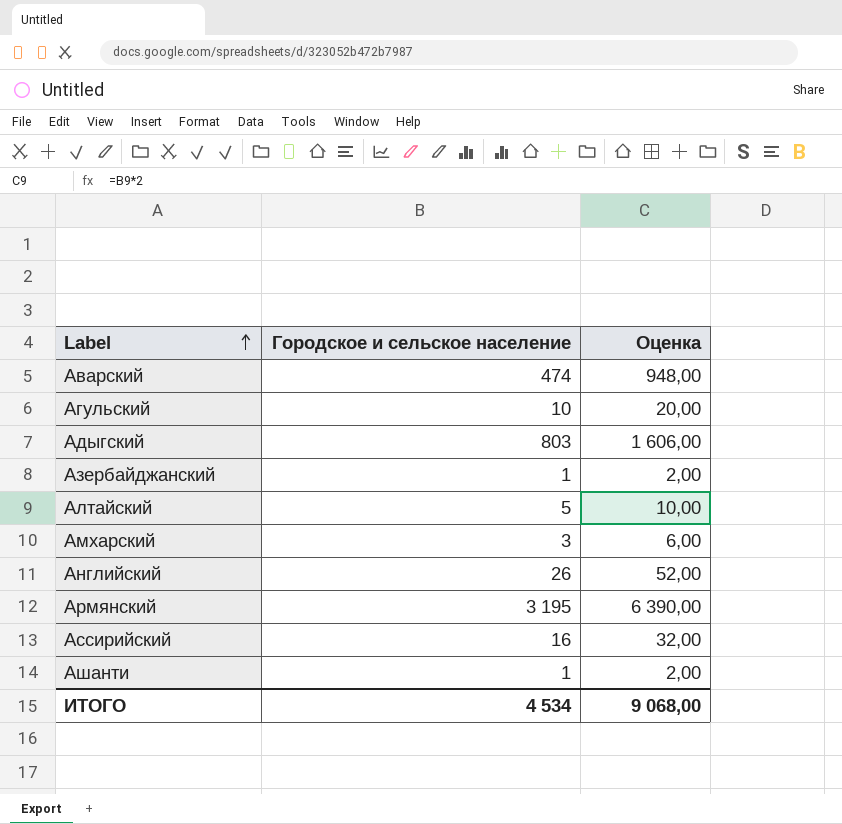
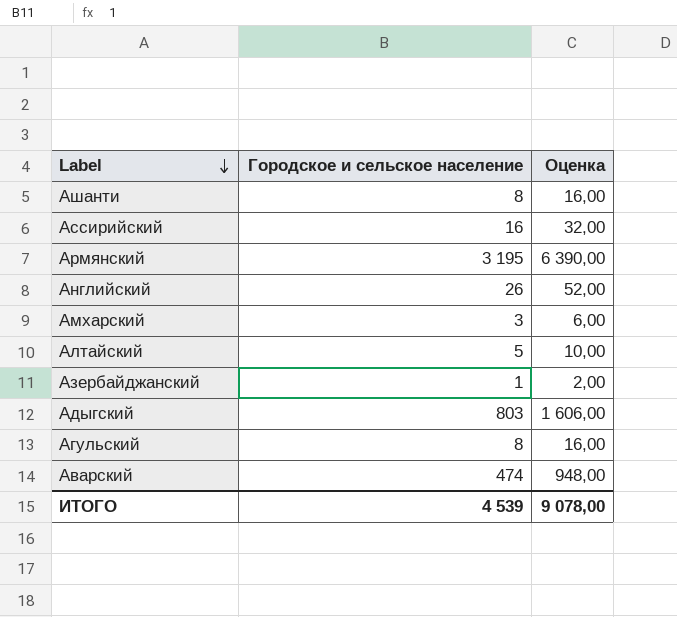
row order: Label ascending -> Label descending
Ашанти | Городское и сельское население: 1 -> 8
Ашанти | Оценка: 2,00 -> 16,00
Агульский | Городское и сельское население: 10 -> 8
Агульский | Оценка: 20,00 -> 16,00
ИТОГО | Городское и сельское население: 4 534 -> 4 539
ИТОГО | Оценка: 9 068,00 -> 9 078,00

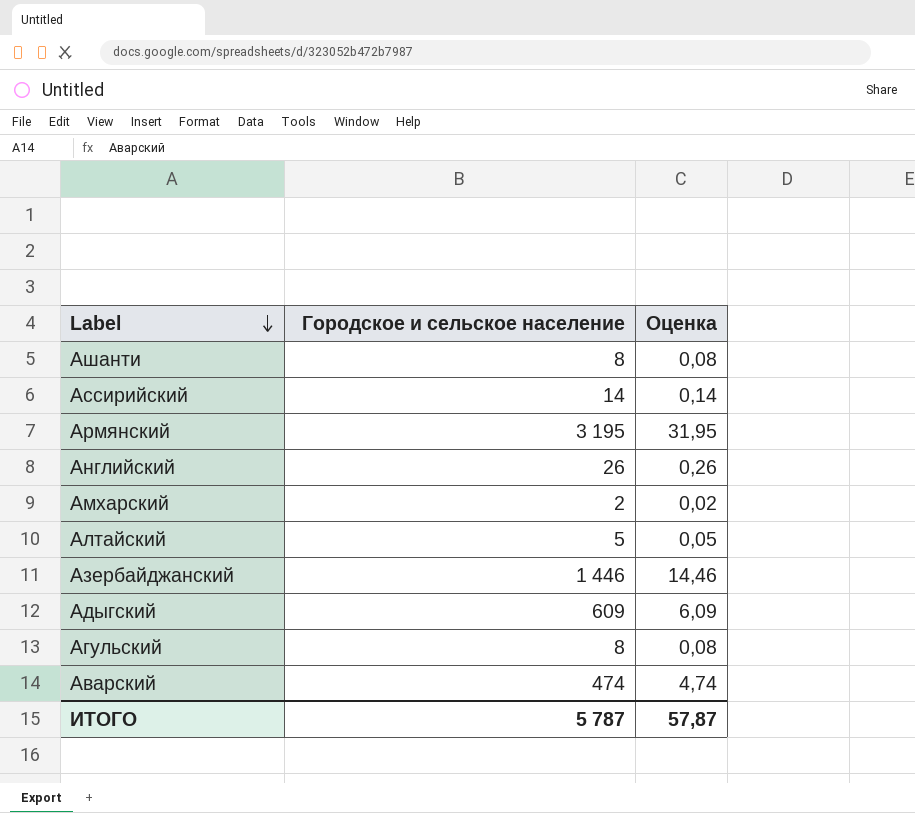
column Оценка | formula: [Городское и сельское население] * 2 -> [Городское и сельское население] * 0,01
Ассирийский | Городское и сельское население: 16 -> 14
Амхарский | Городское и сельское население: 3 -> 2
Азербайджанский | Городское и сельское население: 1 -> 1 446
Адыгский | Городское и сельское население: 803 -> 609
ИТОГО | Городское и сельское население: 4 539 -> 5 787
ИТОГО | Оценка: 9 078,00 -> 57,87

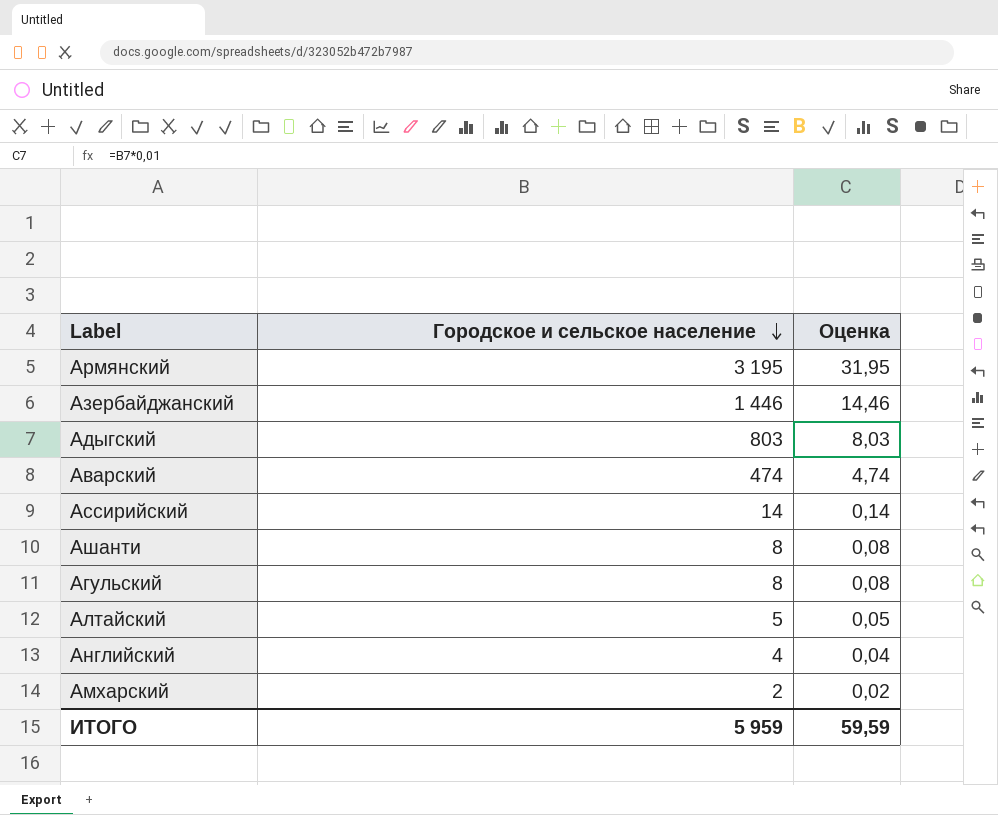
row order: Label descending -> Городское и сельское население descending
Адыгский | Городское и сельское население: 609 -> 803
Адыгский | Оценка: 6,09 -> 8,03
Английский | Городское и сельское население: 26 -> 4
Английский | Оценка: 0,26 -> 0,04
ИТОГО | Городское и сельское население: 5 787 -> 5 959
ИТОГО | Оценка: 57,87 -> 59,59

